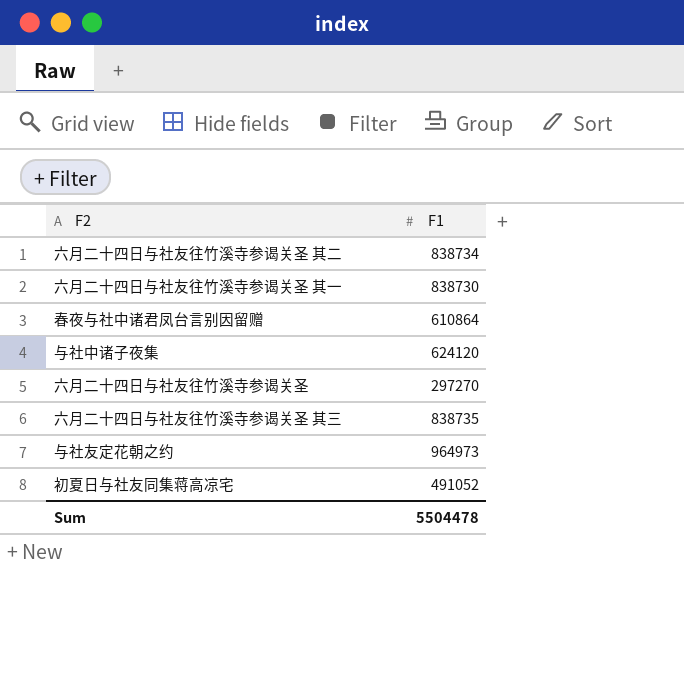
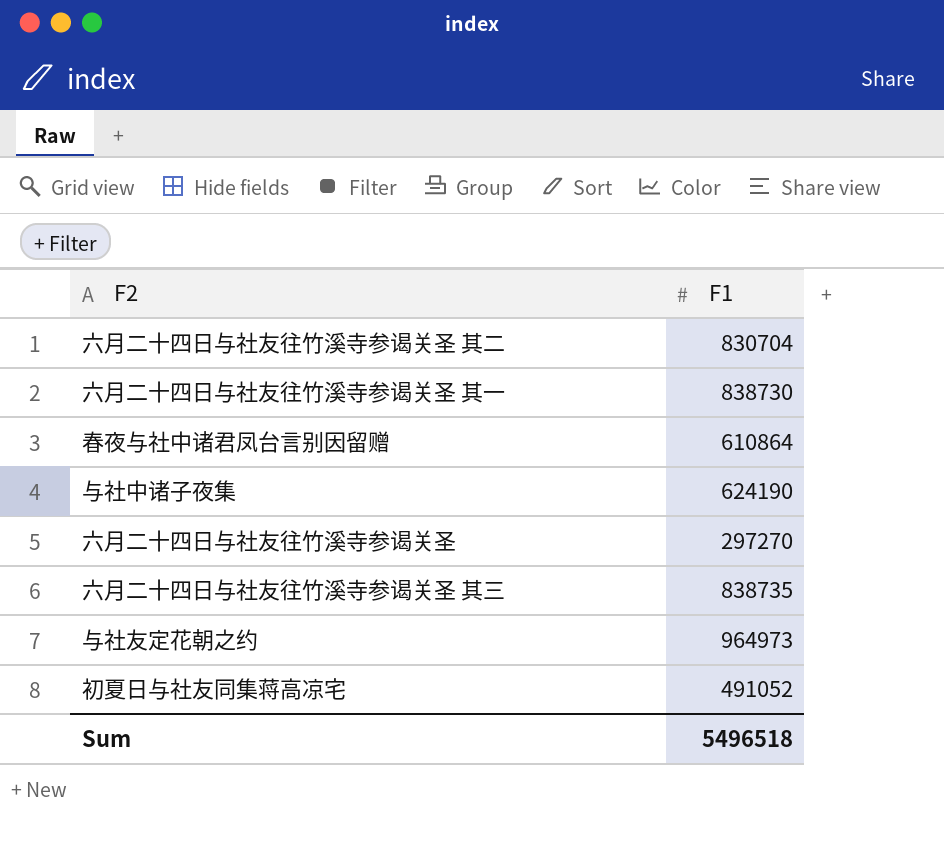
六月二十四日与社友往竹溪寺参谒关圣 其二 | F1: 838734 -> 830704
与社中诸子夜集 | F1: 624120 -> 624190
Sum | F1: 5504478 -> 5496518

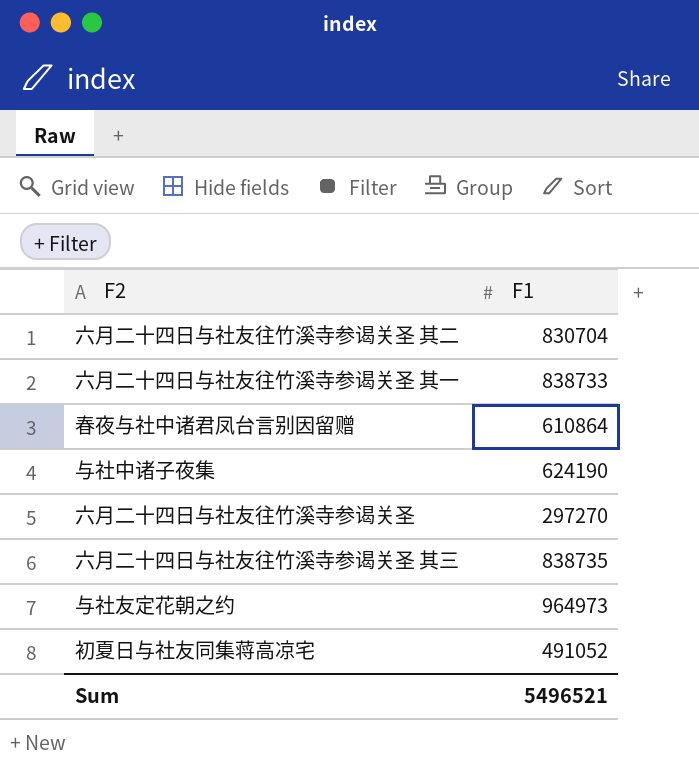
六月二十四日与社友往竹溪寺参谒关圣 其一 | F1: 838730 -> 838733
Sum | F1: 5496518 -> 5496521

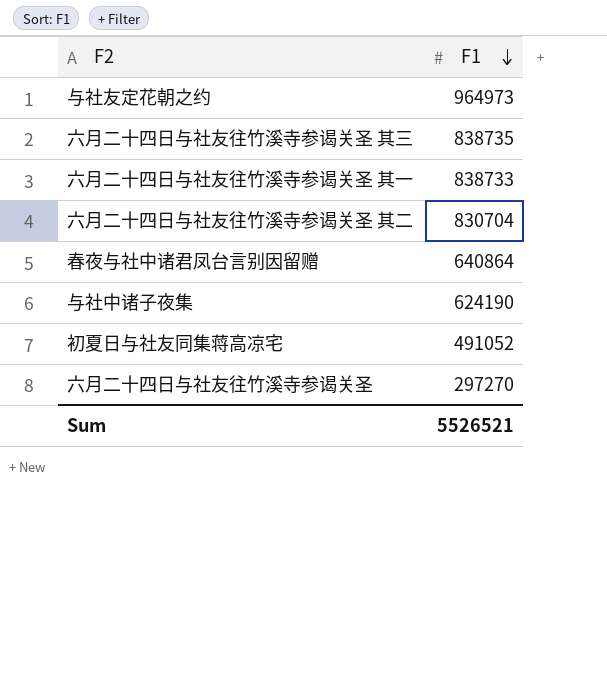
row order: none -> F1 descending
春夜与社中诸君凤台言别因留赠 | F1: 610864 -> 640864
Sum | F1: 5496521 -> 5526521

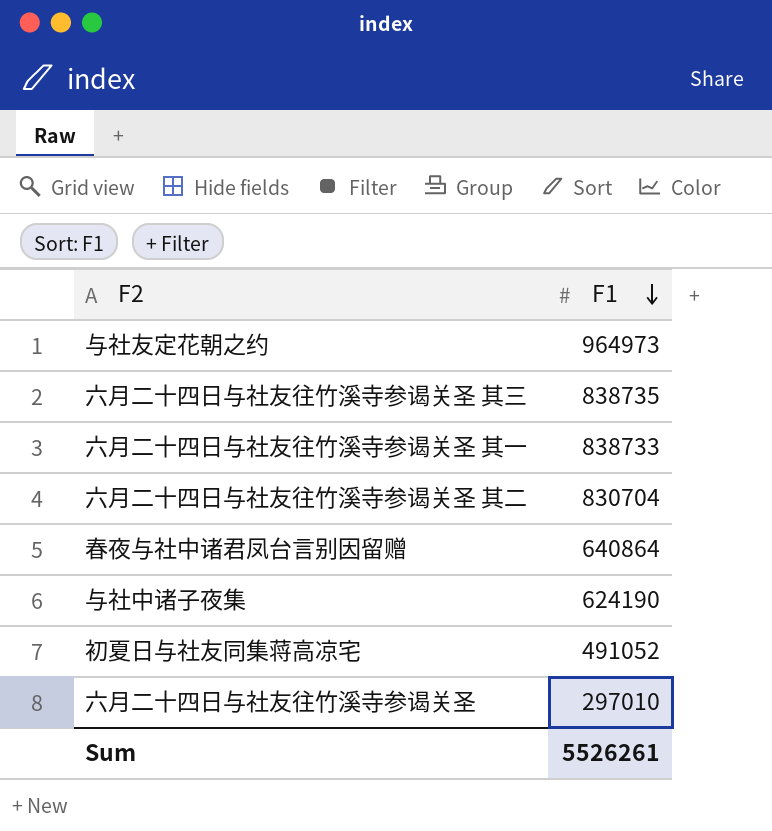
六月二十四日与社友往竹溪寺参谒关圣 | F1: 297270 -> 297010
Sum | F1: 5526521 -> 5526261

